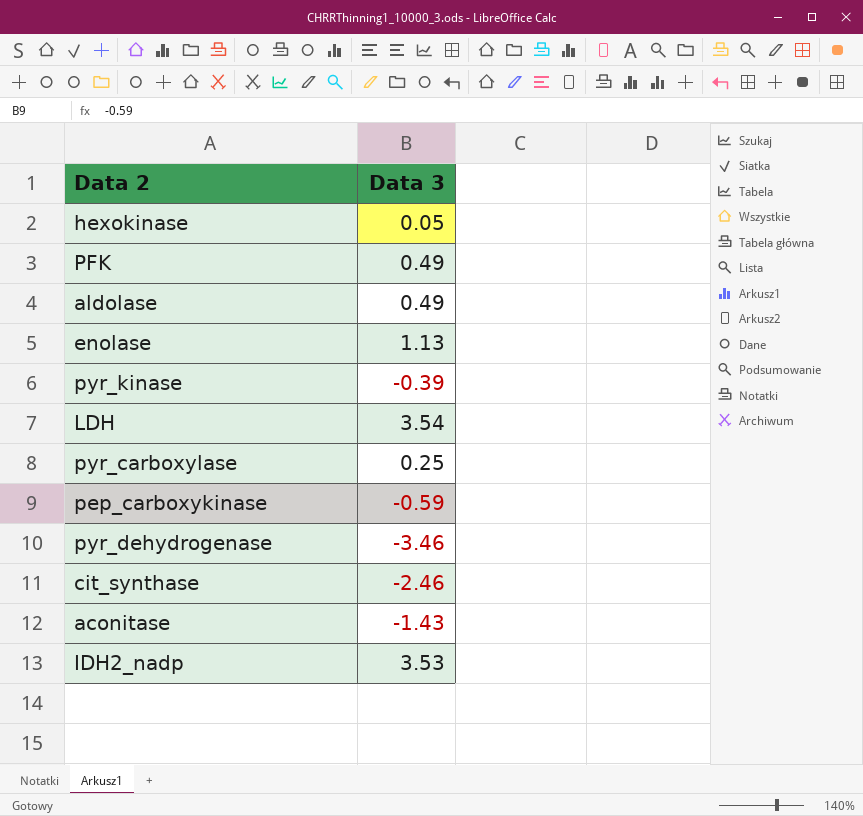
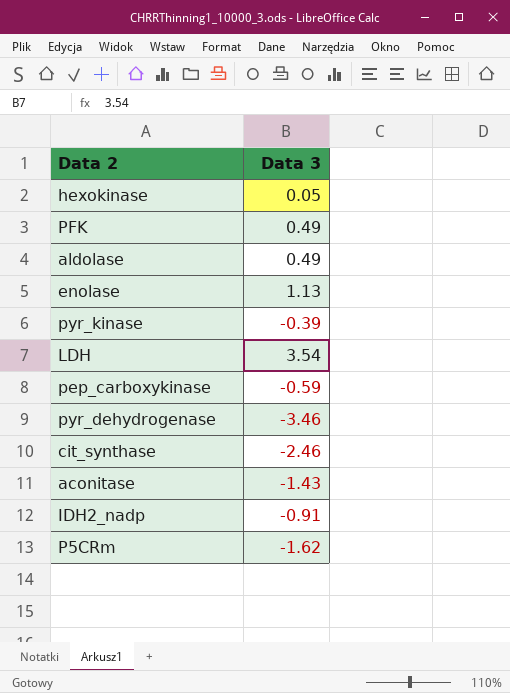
row pyr_carboxylase: 0.25 -> none
IDH2_nadp | Data 3: 3.53 -> -0.91
row P5CRm: none -> -1.62

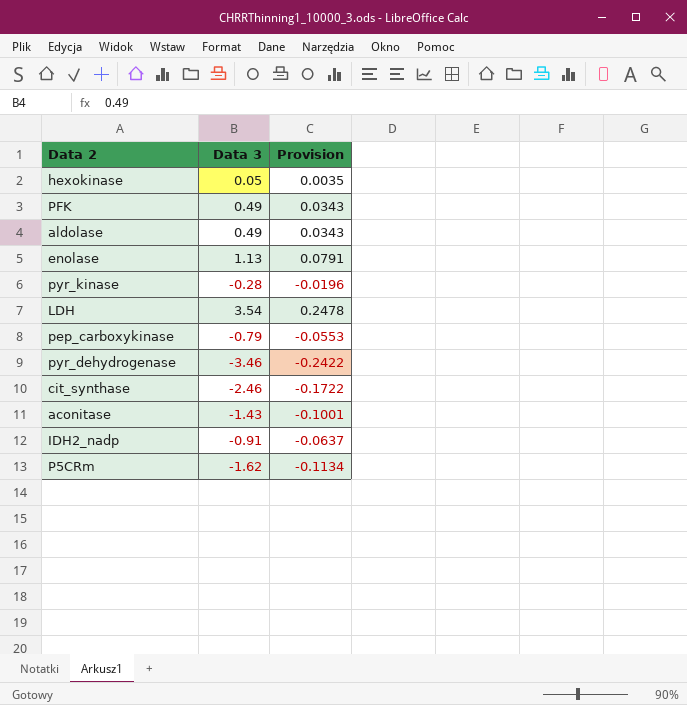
column Provision | formula: none -> [Data 3] * 0.07
pyr_kinase | Data 3: -0.39 -> -0.28
pep_carboxykinase | Data 3: -0.59 -> -0.79

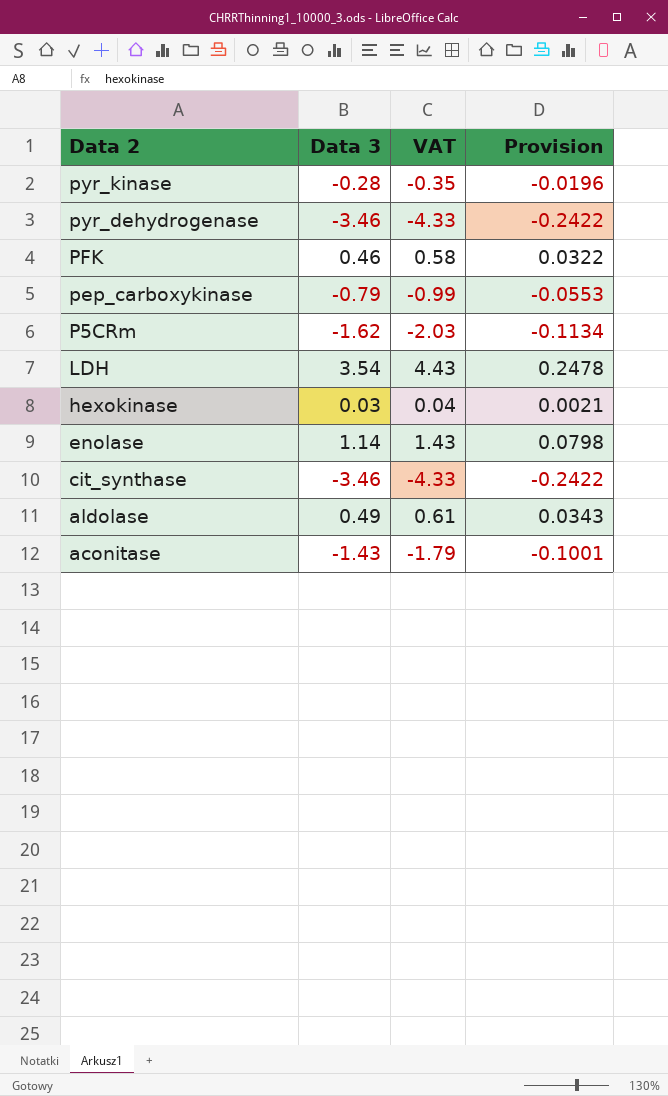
row order: none -> Data 2 descending
column VAT | formula: none -> [Data 3] * 1.25
row IDH2_nadp: -0.91 | -0.0637 -> none
PFK | Data 3: 0.49 -> 0.46
PFK | Provision: 0.0343 -> 0.0322
hexokinase | Data 3: 0.05 -> 0.03
hexokinase | Provision: 0.0035 -> 0.0021
enolase | Data 3: 1.13 -> 1.14
enolase | Provision: 0.0791 -> 0.0798
cit_synthase | Data 3: -2.46 -> -3.46
cit_synthase | Provision: -0.1722 -> -0.2422

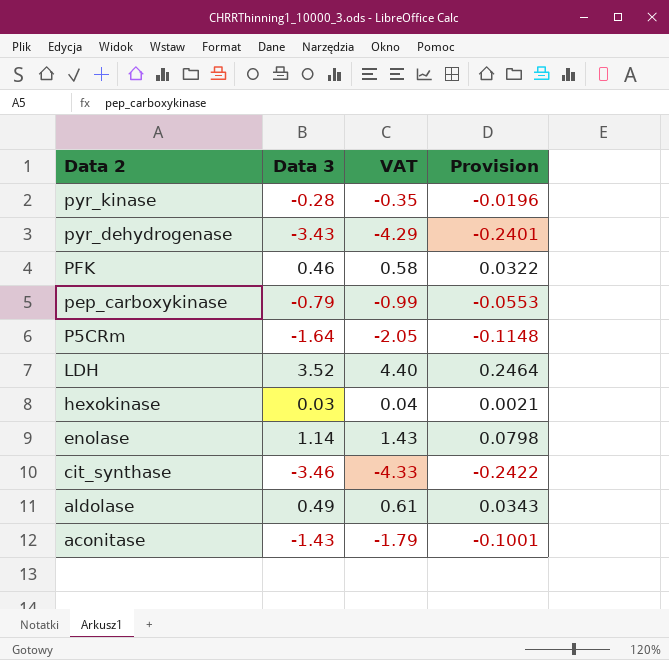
pyr_dehydrogenase | Data 3: -3.46 -> -3.43
pyr_dehydrogenase | VAT: -4.33 -> -4.29
pyr_dehydrogenase | Provision: -0.2422 -> -0.2401
P5CRm | Data 3: -1.62 -> -1.64
P5CRm | VAT: -2.03 -> -2.05
P5CRm | Provision: -0.1134 -> -0.1148
LDH | Data 3: 3.54 -> 3.52
LDH | VAT: 4.43 -> 4.40
LDH | Provision: 0.2478 -> 0.2464

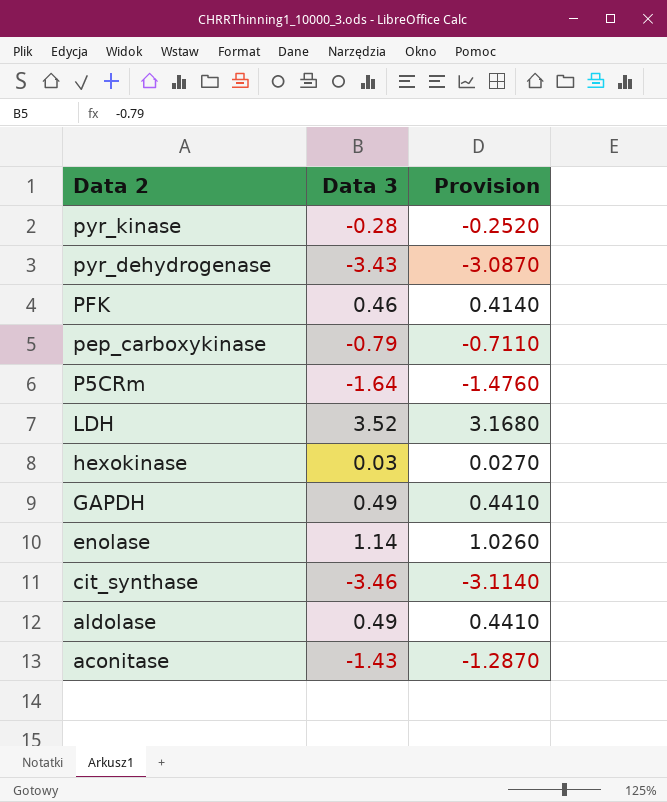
column VAT | formula: [Data 3] * 1.25 -> none
column Provision | formula: [Data 3] * 0.07 -> [Data 3] * 0.9
row GAPDH: none -> 0.49 | 0.4410

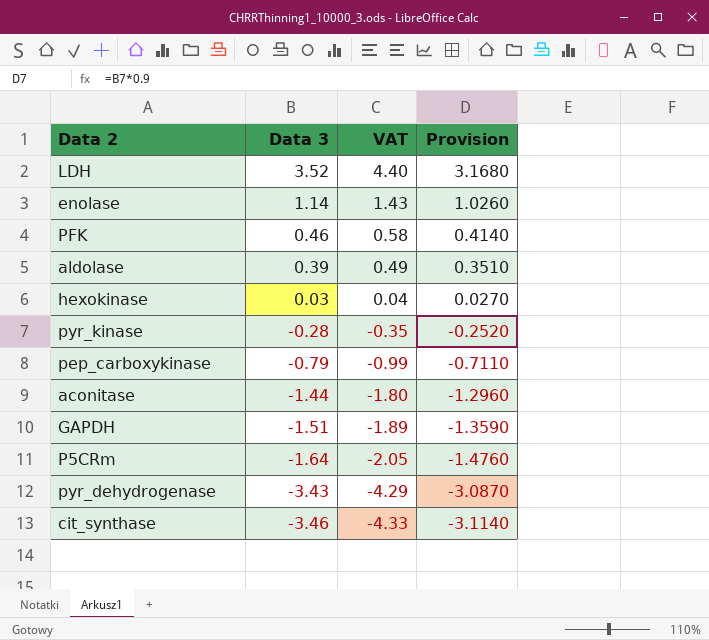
row order: Data 2 descending -> Data 3 descending
column VAT | formula: none -> [Data 3] * 1.25
aldolase | Data 3: 0.49 -> 0.39
aldolase | Provision: 0.4410 -> 0.3510
aconitase | Data 3: -1.43 -> -1.44
aconitase | Provision: -1.2870 -> -1.2960
GAPDH | Data 3: 0.49 -> -1.51
GAPDH | Provision: 0.4410 -> -1.3590

